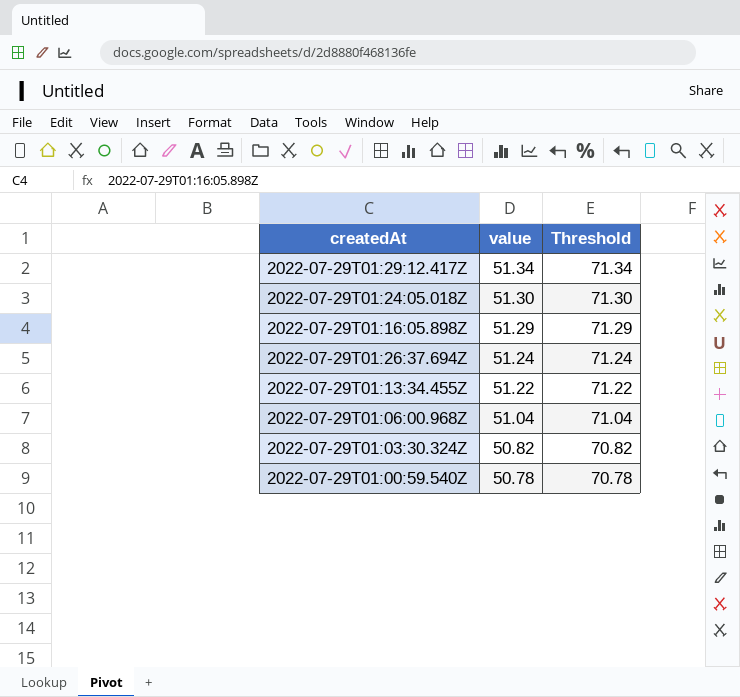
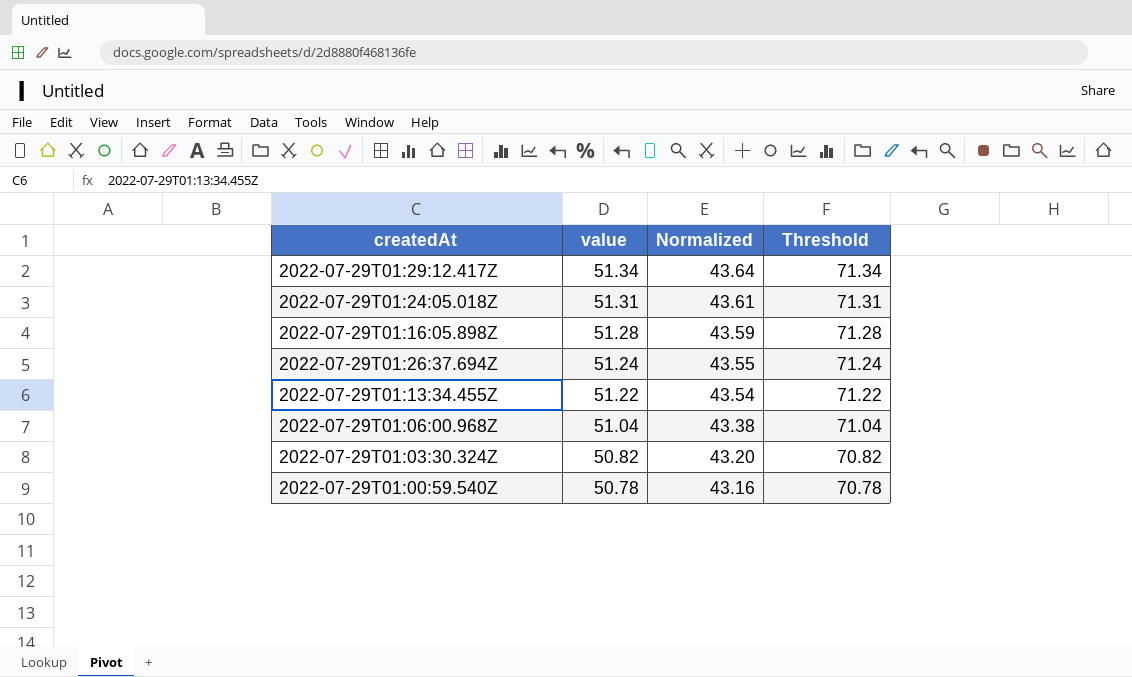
column Normalized | formula: none -> [value] * 0.85
2022-07-29T01:24:05.018Z | value: 51.30 -> 51.31
2022-07-29T01:24:05.018Z | Threshold: 71.30 -> 71.31
2022-07-29T01:16:05.898Z | value: 51.29 -> 51.28
2022-07-29T01:16:05.898Z | Threshold: 71.29 -> 71.28

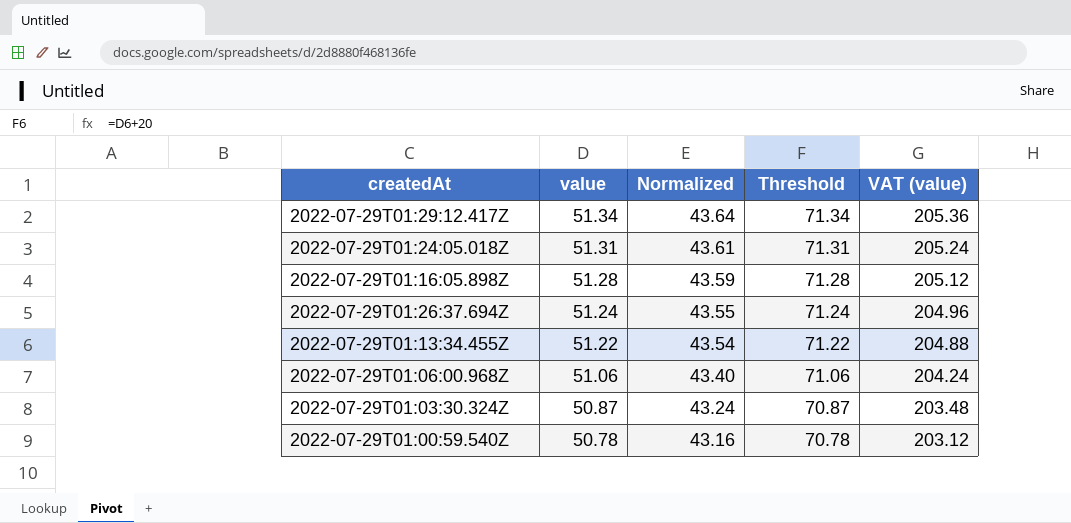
column VAT (value) | formula: none -> [value] * 4
2022-07-29T01:06:00.968Z | value: 51.04 -> 51.06
2022-07-29T01:06:00.968Z | Normalized: 43.38 -> 43.40
2022-07-29T01:06:00.968Z | Threshold: 71.04 -> 71.06
2022-07-29T01:03:30.324Z | value: 50.82 -> 50.87
2022-07-29T01:03:30.324Z | Normalized: 43.20 -> 43.24
2022-07-29T01:03:30.324Z | Threshold: 70.82 -> 70.87

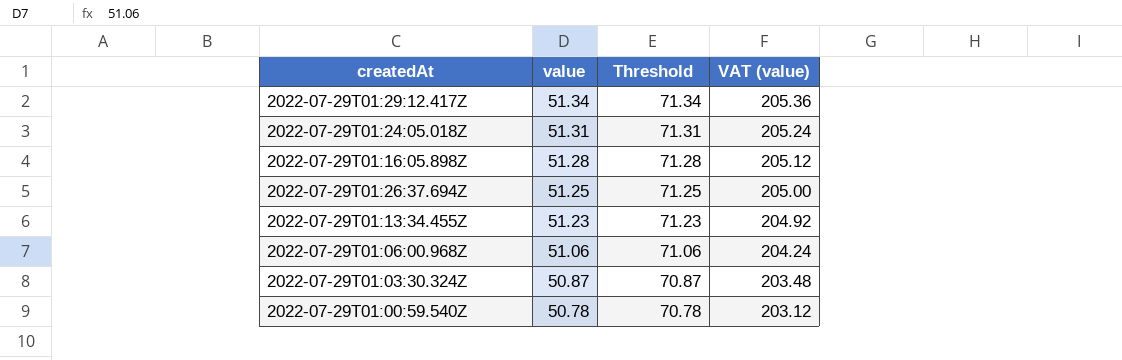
column Normalized | formula: [value] * 0.85 -> none
2022-07-29T01:26:37.694Z | value: 51.24 -> 51.25
2022-07-29T01:26:37.694Z | Threshold: 71.24 -> 71.25
2022-07-29T01:26:37.694Z | VAT (value): 204.96 -> 205.00
2022-07-29T01:13:34.455Z | value: 51.22 -> 51.23
2022-07-29T01:13:34.455Z | Threshold: 71.22 -> 71.23
2022-07-29T01:13:34.455Z | VAT (value): 204.88 -> 204.92

